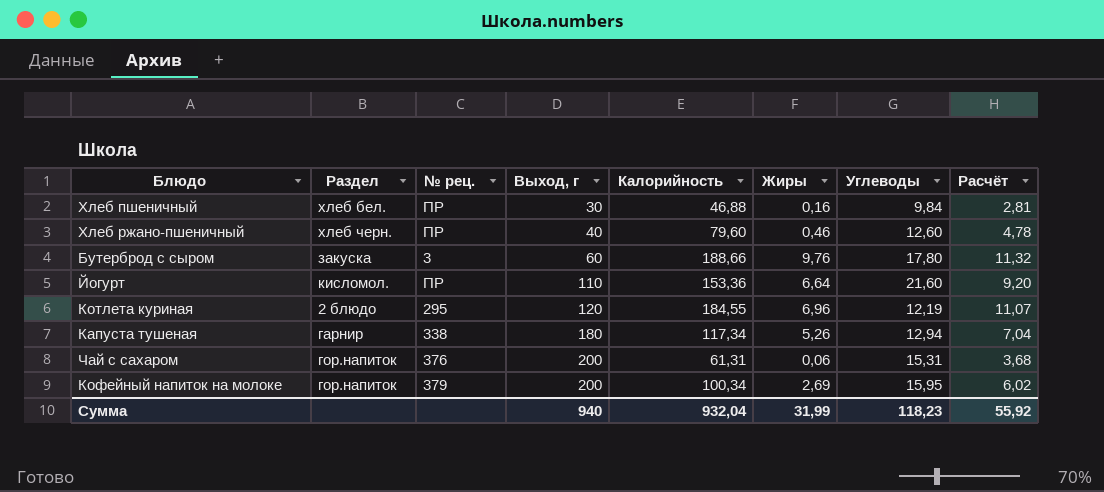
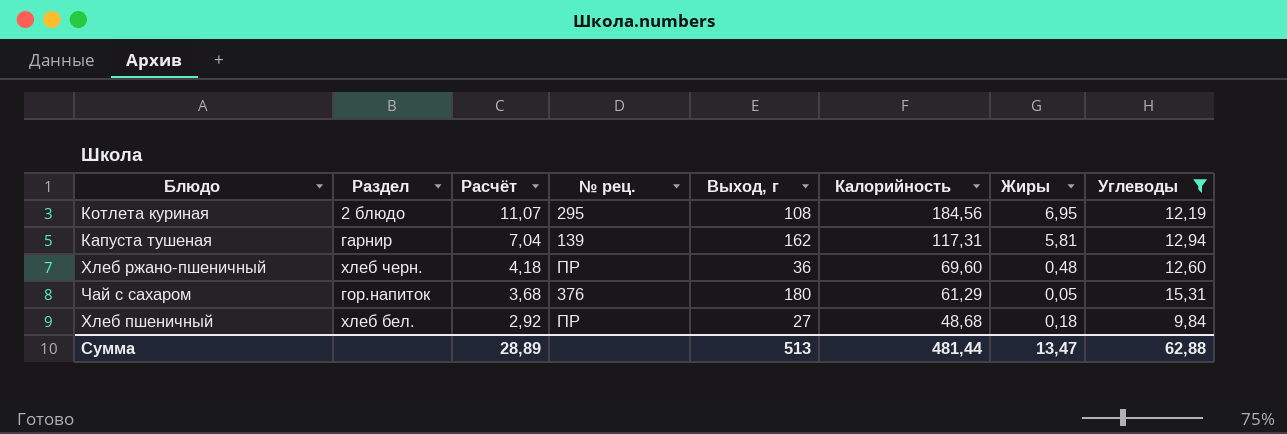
filter: none -> Углеводы <= 15,31
row order: Выход, г ascending -> Расчёт descending
column Расчёт | position: 8 -> 3
Котлета куриная | Выход, г: 120 -> 108
Котлета куриная | Калорийность: 184,55 -> 184,56
Котлета куриная | Жиры: 6,96 -> 6,95
Капуста тушеная | № рец.: 338 -> 139
Капуста тушеная | Выход, г: 180 -> 162
Капуста тушеная | Калорийность: 117,34 -> 117,31
Капуста тушеная | Жиры: 5,26 -> 5,81
Хлеб ржано-пшеничный | Расчёт: 4,78 -> 4,18
Хлеб ржано-пшеничный | Выход, г: 40 -> 36
Хлеб ржано-пшеничный | Калорийность: 79,60 -> 69,60
Хлеб ржано-пшеничный | Жиры: 0,46 -> 0,48
Чай с сахаром | Выход, г: 200 -> 180
Чай с сахаром | Калорийность: 61,31 -> 61,29
Чай с сахаром | Жиры: 0,06 -> 0,05
Хлеб пшеничный | Расчёт: 2,81 -> 2,92
Хлеб пшеничный | Выход, г: 30 -> 27
Хлеб пшеничный | Калорийность: 46,88 -> 48,68
Хлеб пшеничный | Жиры: 0,16 -> 0,18
Сумма | Расчёт: 55,92 -> 28,89
Сумма | Выход, г: 940 -> 513
Сумма | Калорийность: 932,04 -> 481,44
Сумма | Жиры: 31,99 -> 13,47
Сумма | Углеводы: 118,23 -> 62,88

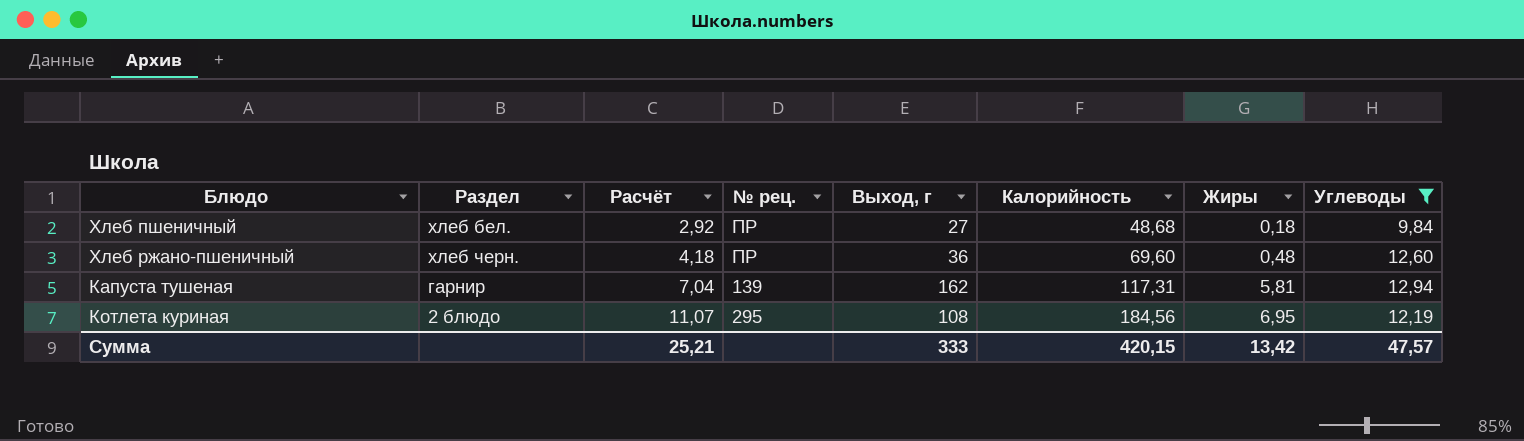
row order: Расчёт descending -> Расчёт ascending
row Чай с сахаром: гор.напиток | 3,68 | 376 | 180 | 61,29 | 0,05 | 15,31 -> none
Сумма | Расчёт: 28,89 -> 25,21
Сумма | Выход, г: 513 -> 333
Сумма | Калорийность: 481,44 -> 420,15
Сумма | Жиры: 13,47 -> 13,42
Сумма | Углеводы: 62,88 -> 47,57

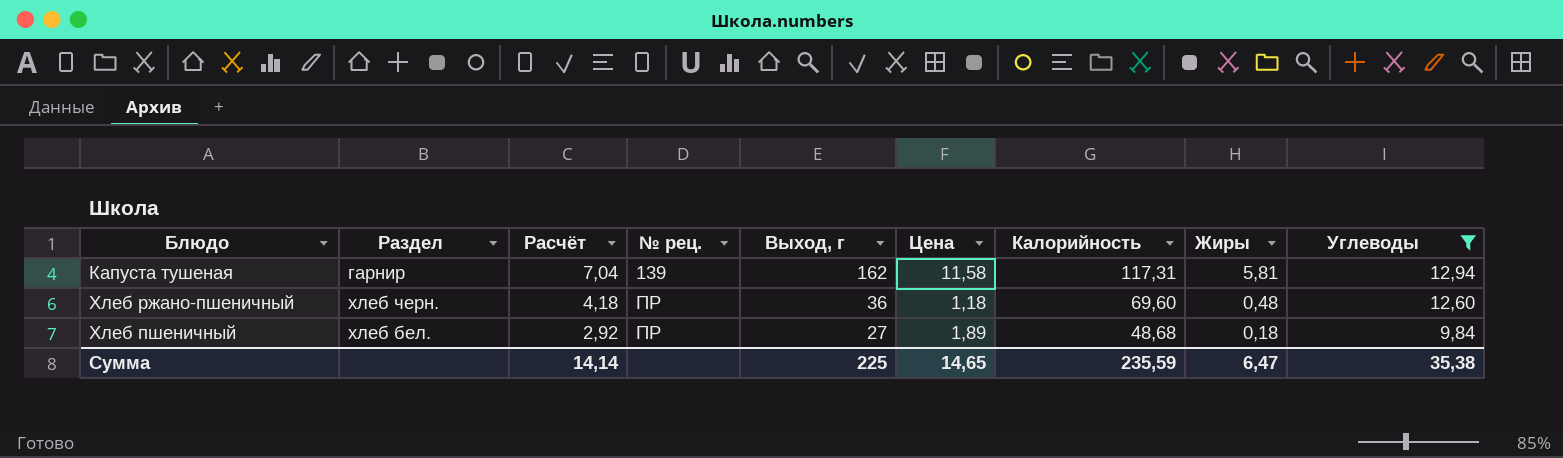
row order: Расчёт ascending -> Расчёт descending
column Цена | position: none -> 6
row Котлета куриная: 2 блюдо | 11,07 | 295 | 108 | 184,56 | 6,95 | 12,19 -> none
Сумма | Расчёт: 25,21 -> 14,14
Сумма | Выход, г: 333 -> 225
Сумма | Калорийность: 420,15 -> 235,59
Сумма | Жиры: 13,42 -> 6,47
Сумма | Углеводы: 47,57 -> 35,38

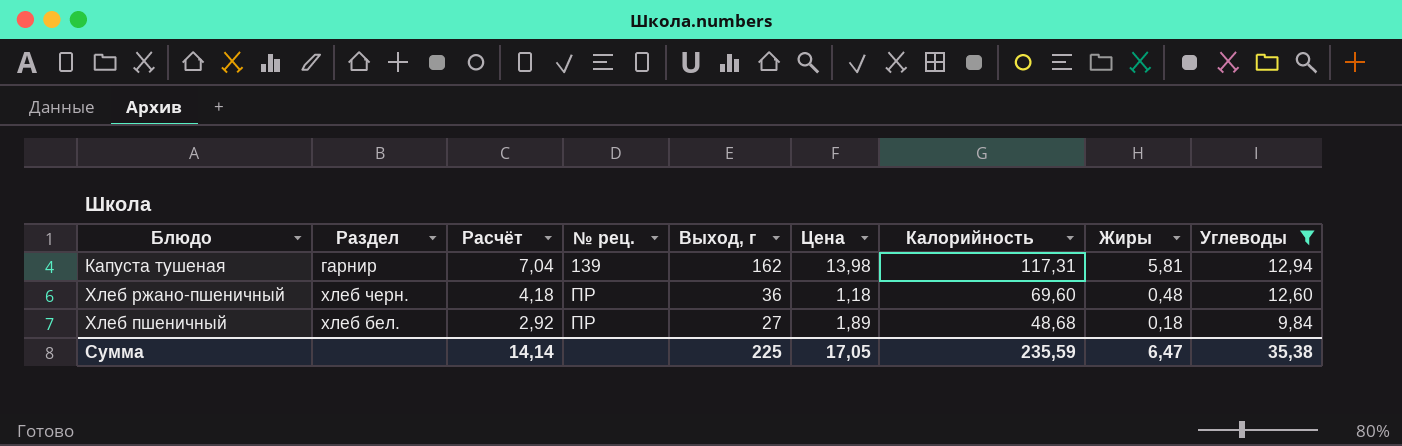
Капуста тушеная | Цена: 11,58 -> 13,98
Сумма | Цена: 14,65 -> 17,05

